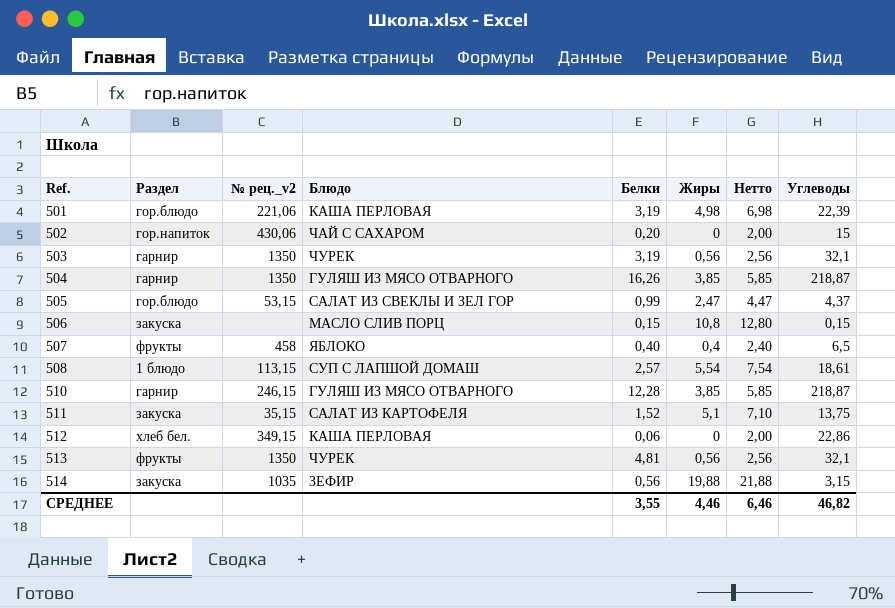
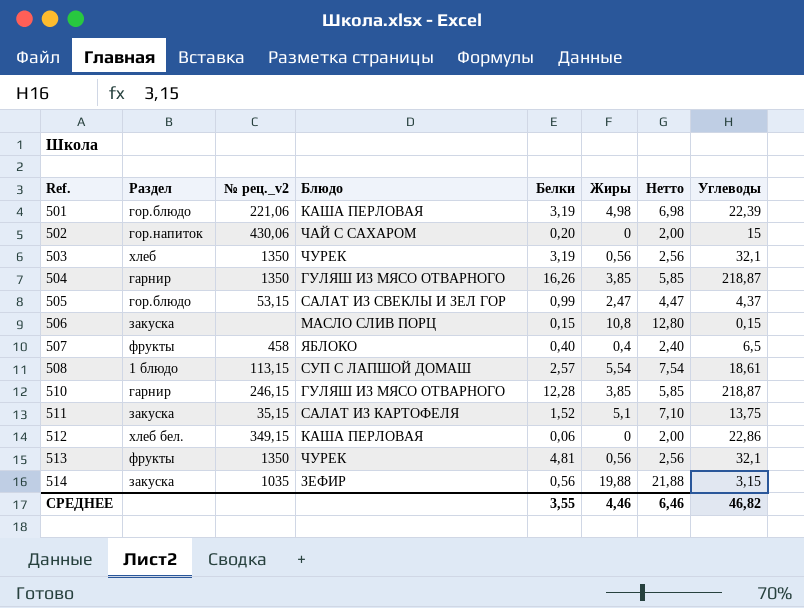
503 | Раздел: гарнир -> хлеб

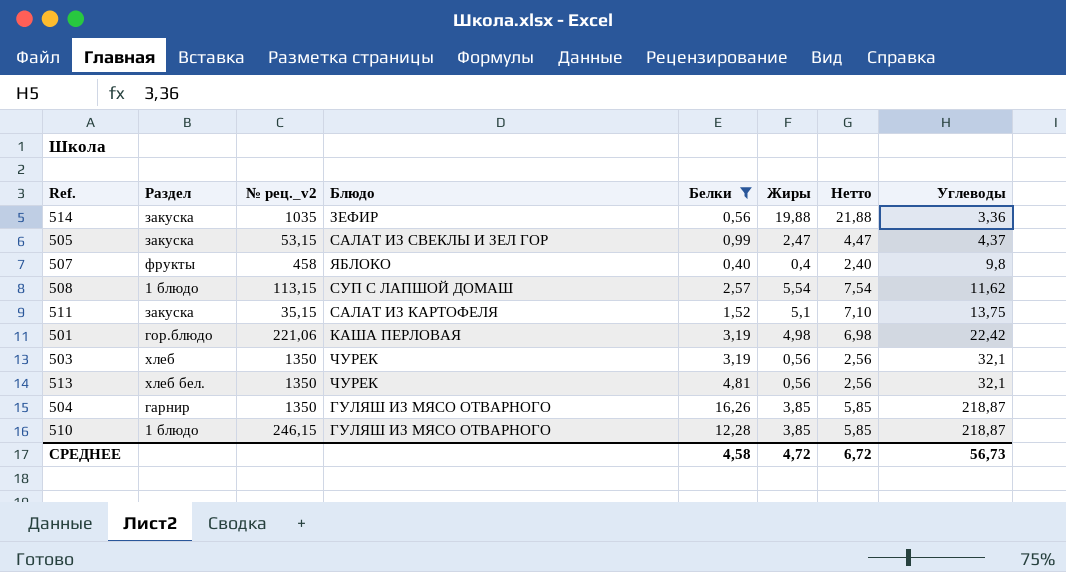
filter: none -> Белки >= 0,40
row order: Ref. ascending -> Углеводы ascending
514 | Углеводы: 3,15 -> 3,36
505 | Раздел: гор.блюдо -> закуска
507 | Углеводы: 6,5 -> 9,8
508 | Углеводы: 18,61 -> 11,62
501 | Углеводы: 22,39 -> 22,42
513 | Раздел: фрукты -> хлеб бел.
510 | Раздел: гарнир -> 1 блюдо
СРЕДНЕЕ | Белки: 3,55 -> 4,58
СРЕДНЕЕ | Жиры: 4,46 -> 4,72
СРЕДНЕЕ | Нетто: 6,46 -> 6,72
СРЕДНЕЕ | Углеводы: 46,82 -> 56,73

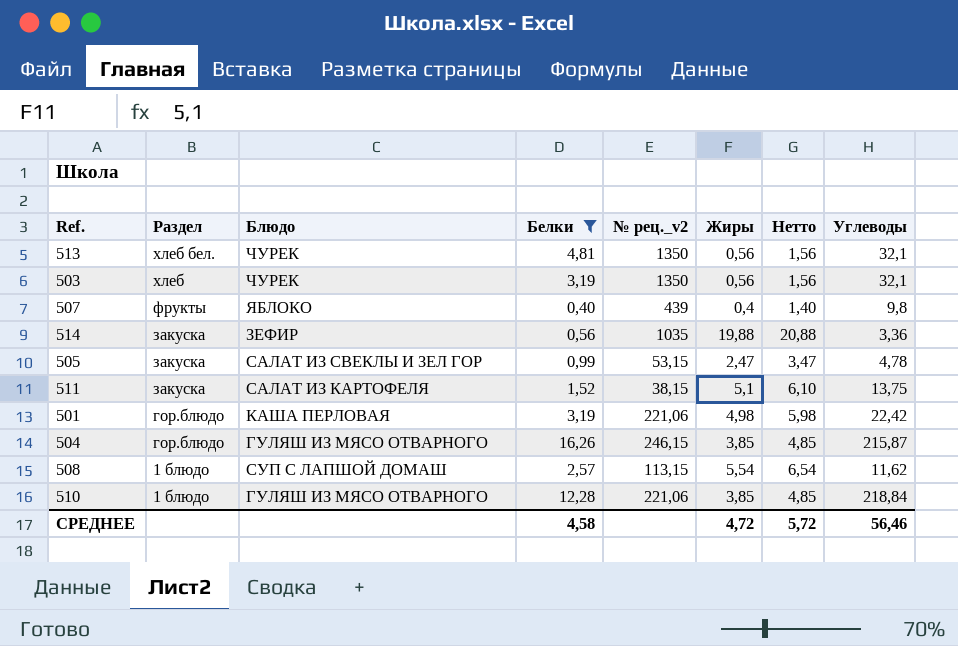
row order: Углеводы ascending -> Раздел descending
column № рец._v2 | position: 3 -> 5
column Нетто | formula: [Жиры] + 2 -> [Жиры] + 1
507 | № рец._v2: 458 -> 439
505 | Углеводы: 4,37 -> 4,78
511 | № рец._v2: 35,15 -> 38,15
504 | Раздел: гарнир -> гор.блюдо
504 | № рец._v2: 1350 -> 246,15
504 | Углеводы: 218,87 -> 215,87
510 | № рец._v2: 246,15 -> 221,06
510 | Углеводы: 218,87 -> 218,84
СРЕДНЕЕ | Нетто: 6,72 -> 5,72
СРЕДНЕЕ | Углеводы: 56,73 -> 56,46

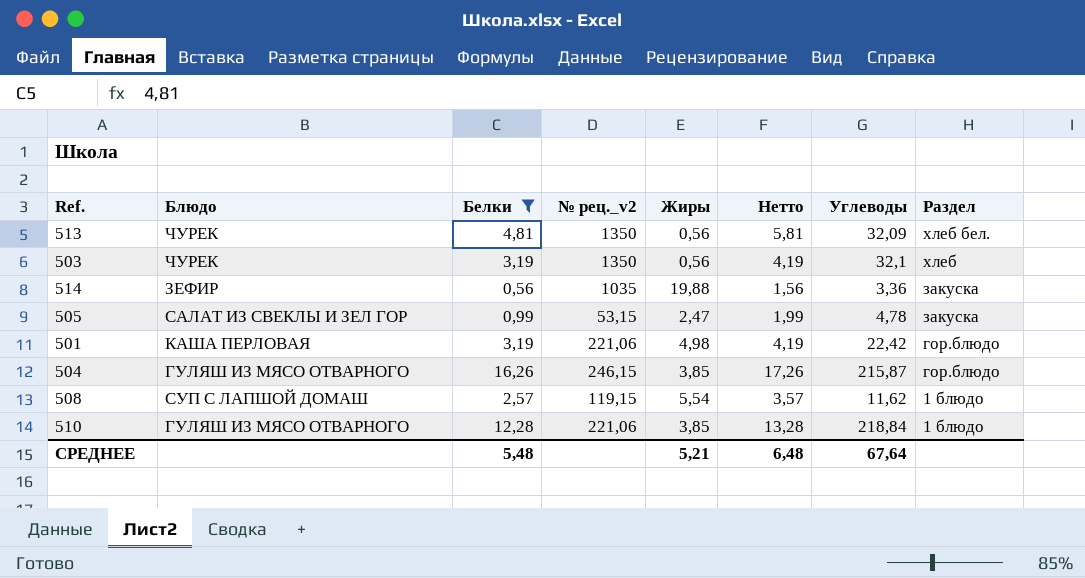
column Нетто | formula: [Жиры] + 1 -> [Белки] + 1
column Раздел | position: 2 -> 8
row 507: фрукты | ЯБЛОКО | 0,40 | 439 | 0,4 | 1,40 | 9,8 -> none
row 511: закуска | САЛАТ ИЗ КАРТОФЕЛЯ | 1,52 | 38,15 | 5,1 | 6,10 | 13,75 -> none
513 | Углеводы: 32,1 -> 32,09
508 | № рец._v2: 113,15 -> 119,15
СРЕДНЕЕ | Белки: 4,58 -> 5,48
СРЕДНЕЕ | Жиры: 4,72 -> 5,21
СРЕДНЕЕ | Нетто: 5,72 -> 6,48
СРЕДНЕЕ | Углеводы: 56,46 -> 67,64

